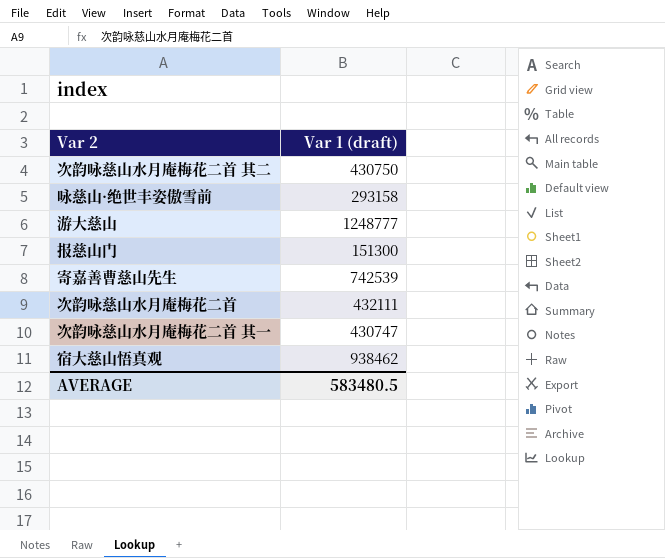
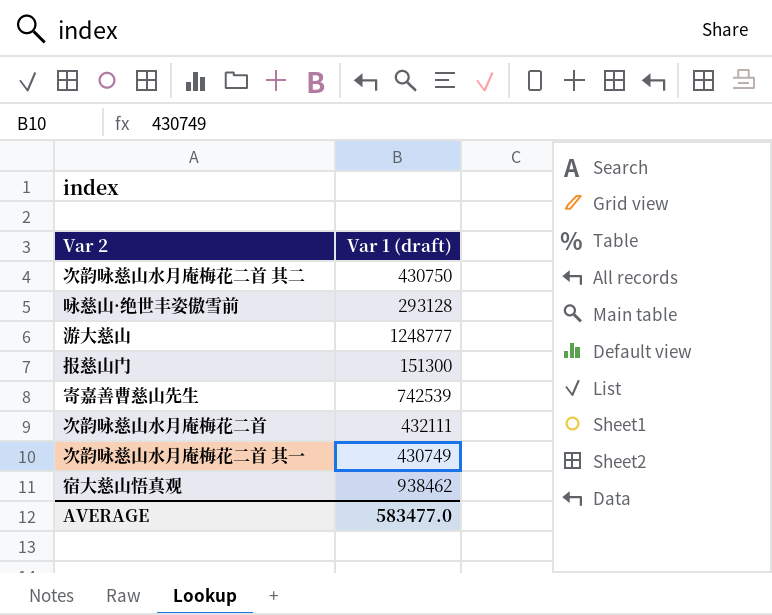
咏慈山·绝世丰姿傲雪前 | Var 1 (draft): 293158 -> 293128
次韵咏慈山水月庵梅花二首 其一 | Var 1 (draft): 430747 -> 430749
AVERAGE | Var 1 (draft): 583480.5 -> 583477.0

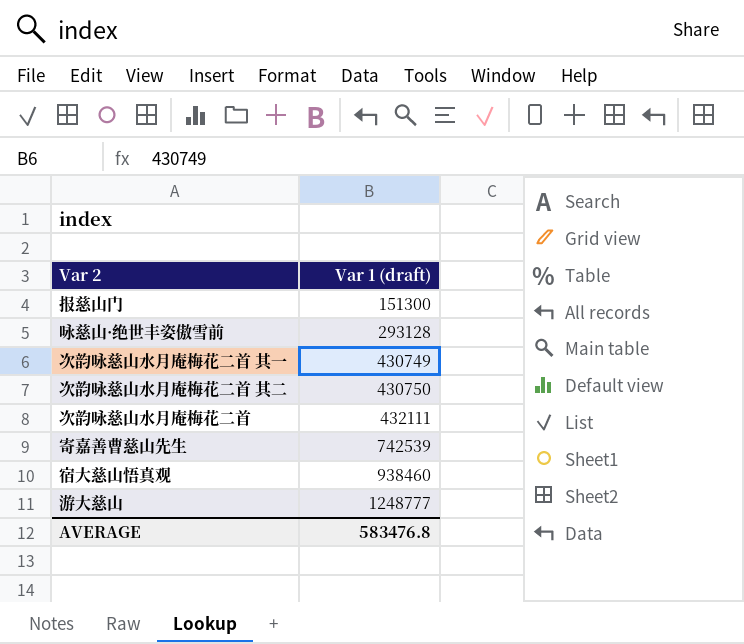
row order: none -> Var 1 (draft) ascending
宿大慈山悟真观 | Var 1 (draft): 938462 -> 938460
AVERAGE | Var 1 (draft): 583477.0 -> 583476.8

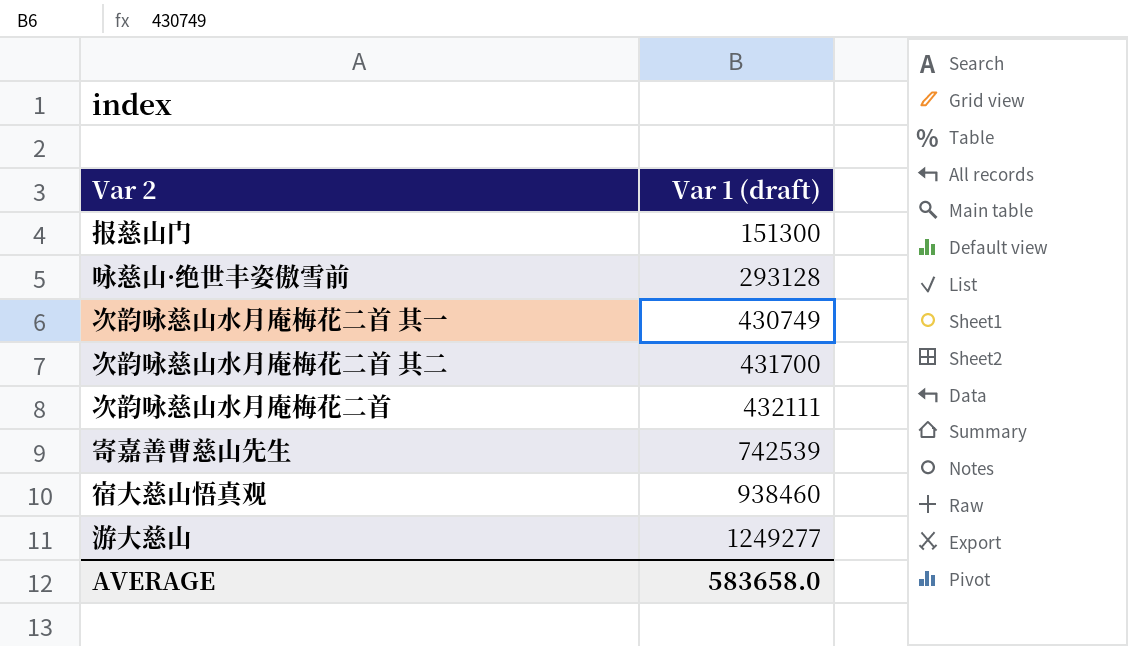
次韵咏慈山水月庵梅花二首 其二 | Var 1 (draft): 430750 -> 431700
游大慈山 | Var 1 (draft): 1248777 -> 1249277
AVERAGE | Var 1 (draft): 583476.8 -> 583658.0

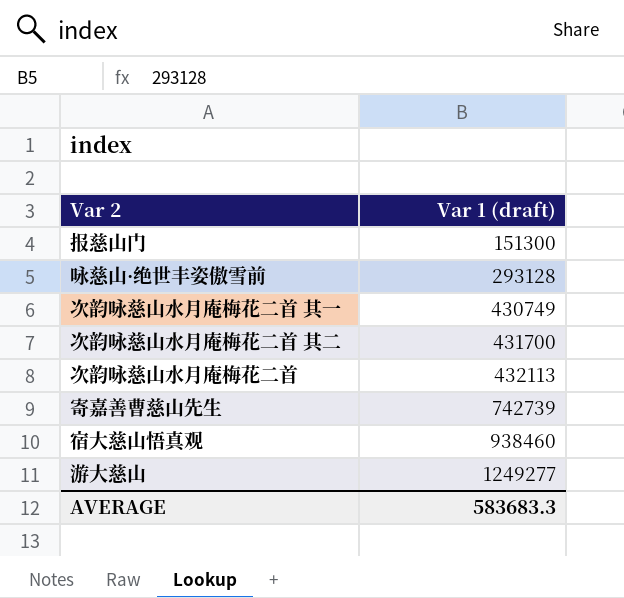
次韵咏慈山水月庵梅花二首 | Var 1 (draft): 432111 -> 432113
寄嘉善曹慈山先生 | Var 1 (draft): 742539 -> 742739
AVERAGE | Var 1 (draft): 583658.0 -> 583683.3

